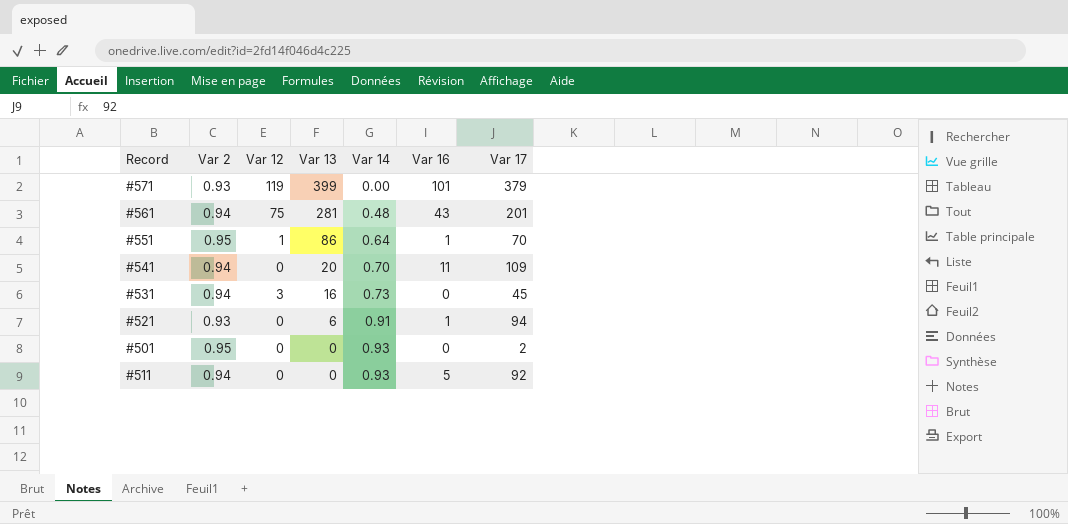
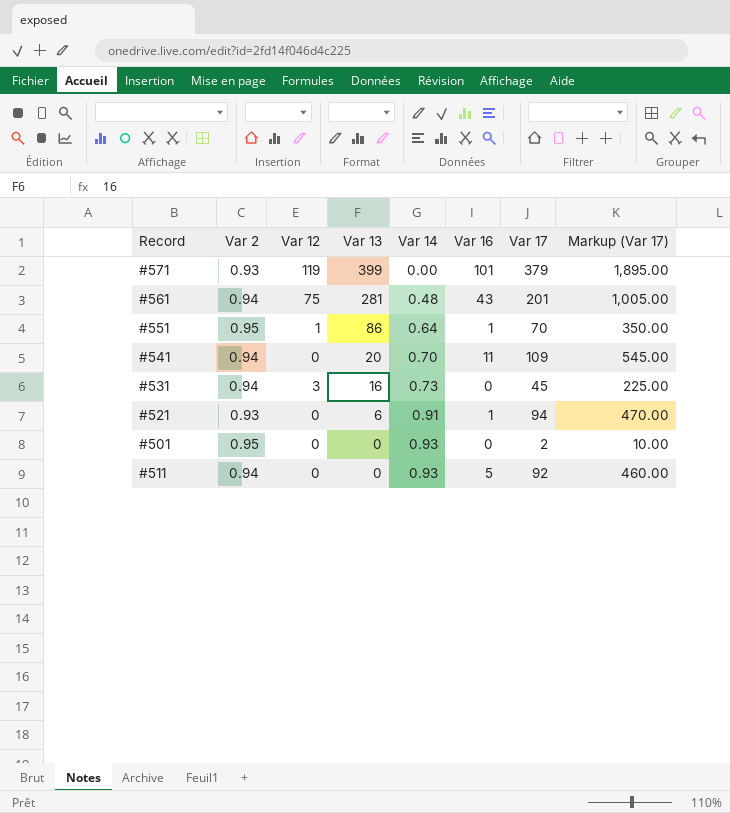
column Markup (Var 17) | formula: none -> [Var 17] * 5

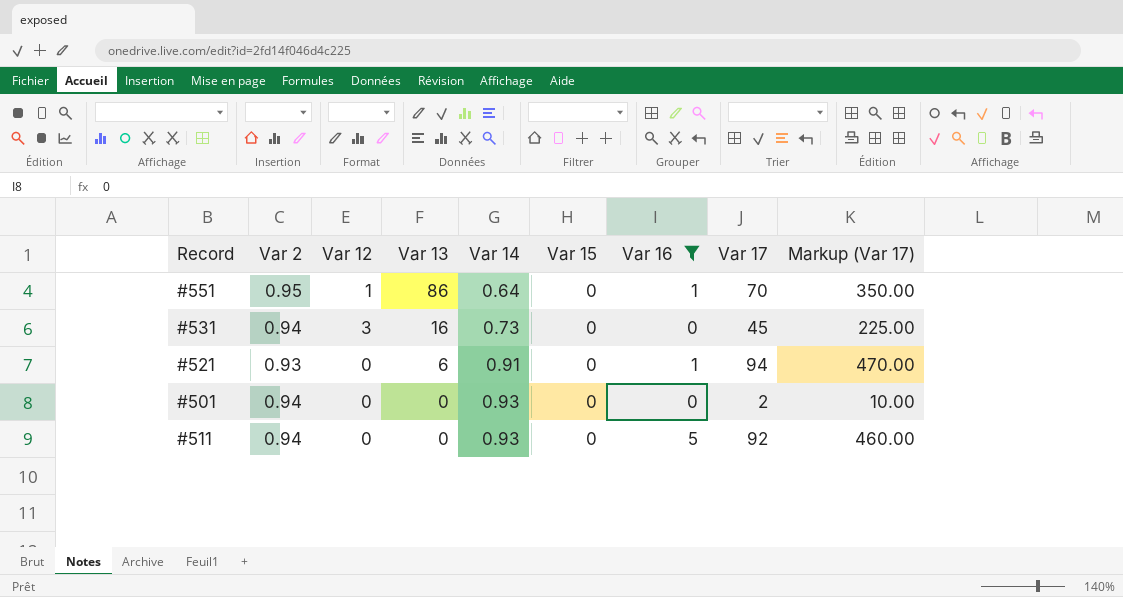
filter: none -> Var 16 <= 5
column Var 15 | position: none -> 6
#501 | Var 2: 0.95 -> 0.94

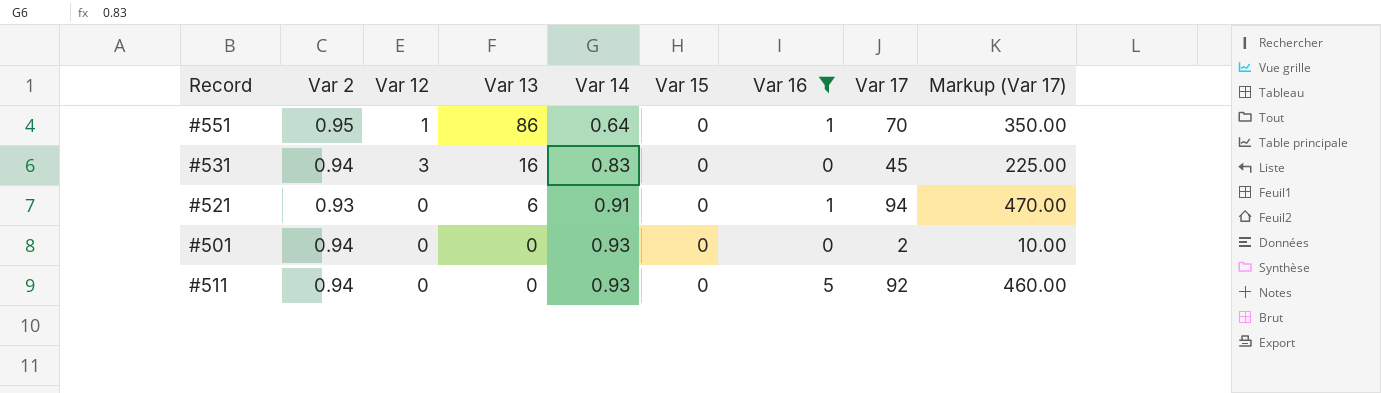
#531 | Var 14: 0.73 -> 0.83

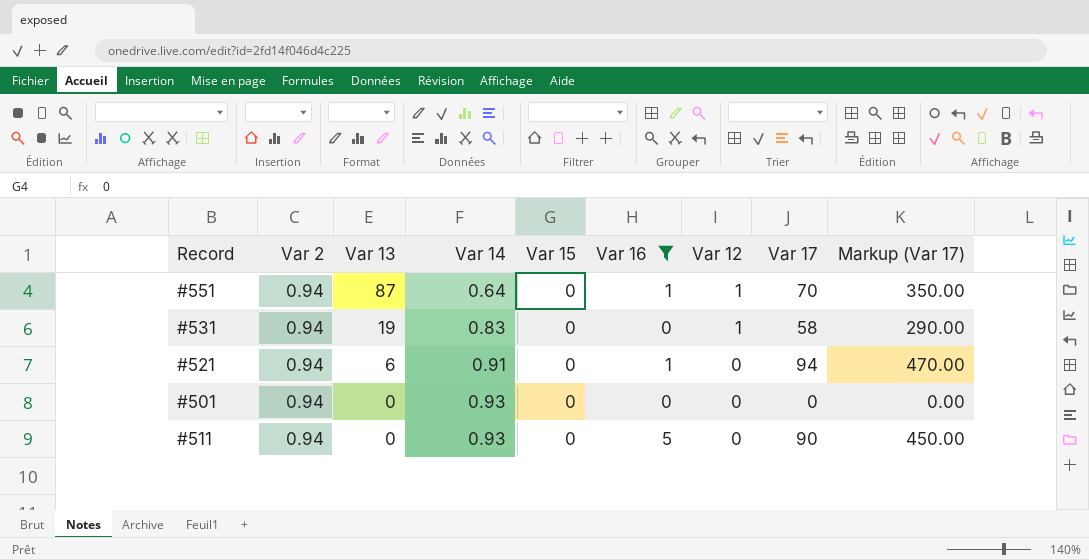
column Var 12 | position: 3 -> 7
#551 | Var 2: 0.95 -> 0.94
#551 | Var 13: 86 -> 87
#531 | Var 13: 16 -> 19
#531 | Var 12: 3 -> 1
#531 | Var 17: 45 -> 58
#531 | Markup (Var 17): 225.00 -> 290.00
#521 | Var 2: 0.93 -> 0.94
#501 | Var 17: 2 -> 0
#501 | Markup (Var 17): 10.00 -> 0.00
#511 | Var 17: 92 -> 90
#511 | Markup (Var 17): 460.00 -> 450.00

